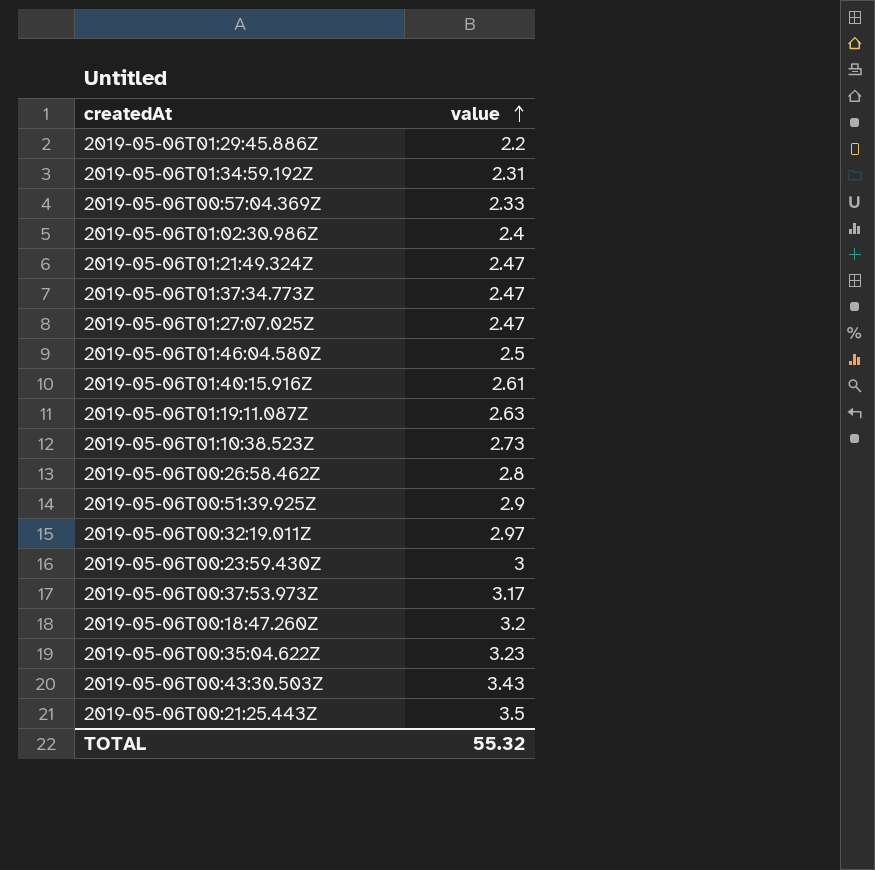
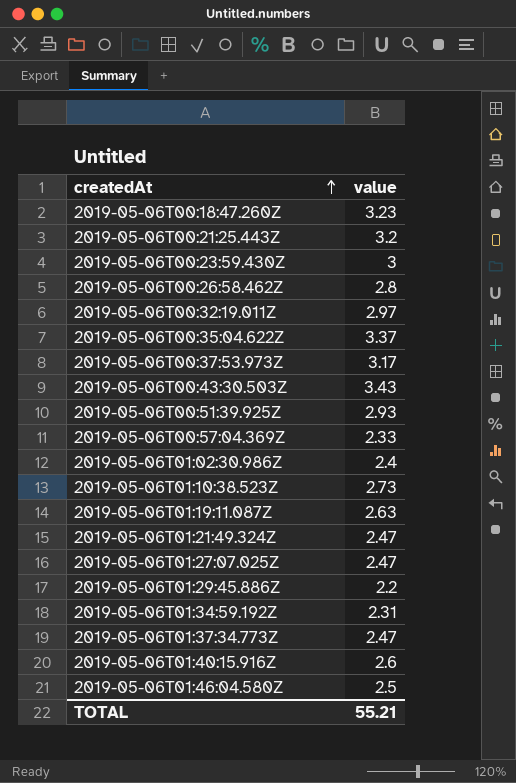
row order: value ascending -> createdAt ascending
2019-05-06T00:18:47.260Z | value: 3.2 -> 3.23
2019-05-06T00:21:25.443Z | value: 3.5 -> 3.2
2019-05-06T00:35:04.622Z | value: 3.23 -> 3.37
2019-05-06T00:51:39.925Z | value: 2.9 -> 2.93
2019-05-06T01:40:15.916Z | value: 2.61 -> 2.6
TOTAL | value: 55.32 -> 55.21

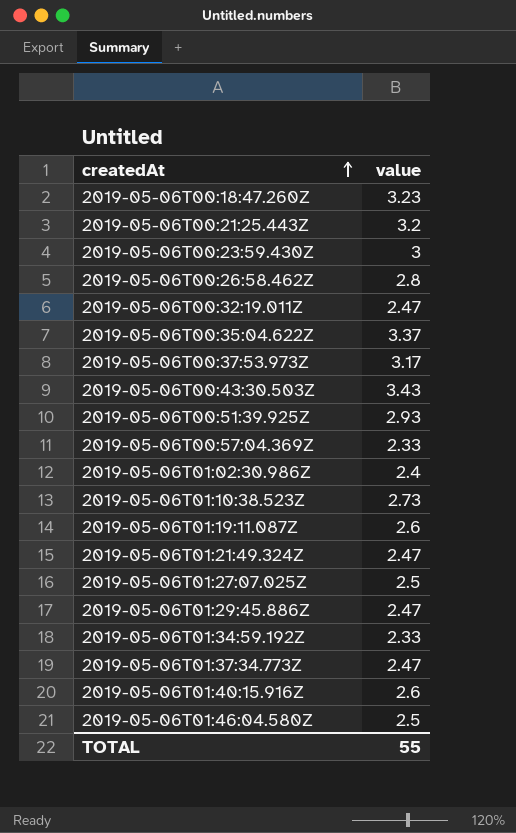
2019-05-06T00:32:19.011Z | value: 2.97 -> 2.47
2019-05-06T01:19:11.087Z | value: 2.63 -> 2.6
2019-05-06T01:27:07.025Z | value: 2.47 -> 2.5
2019-05-06T01:29:45.886Z | value: 2.2 -> 2.47
2019-05-06T01:34:59.192Z | value: 2.31 -> 2.33
TOTAL | value: 55.21 -> 55

